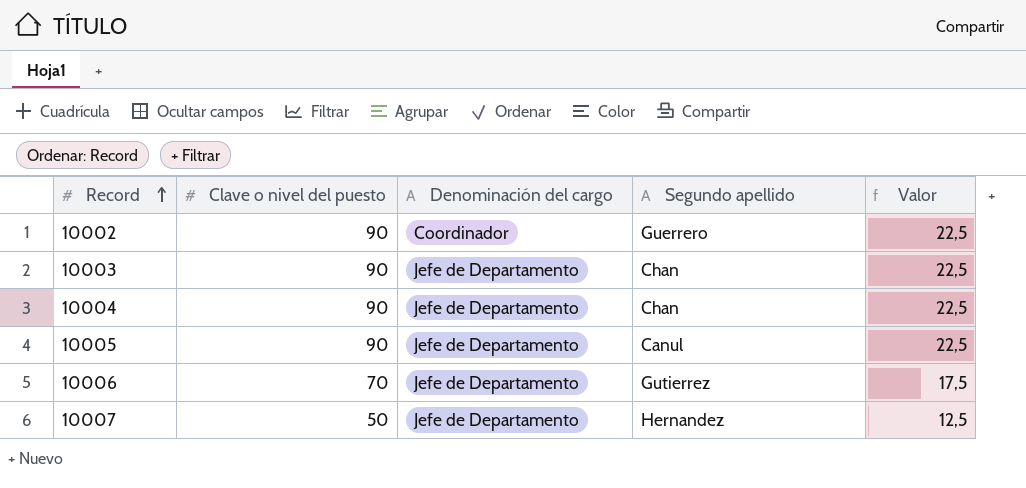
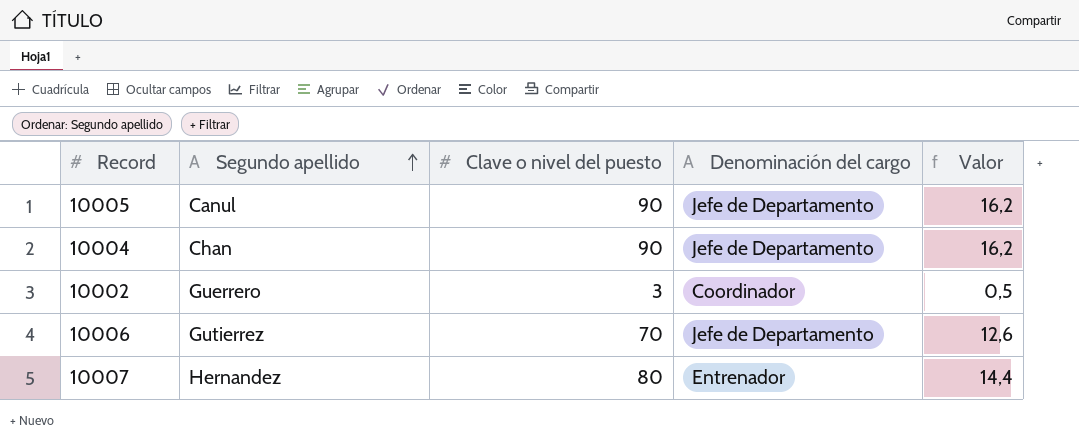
row order: Record ascending -> Segundo apellido ascending
column Segundo apellido | position: 4 -> 2
column Valor | formula: [Clave o nivel del puesto] * 0,25 -> [Clave o nivel del puesto] * 0,18
row 10003: 90 | Jefe de Departamento | Chan | 22,5 -> none
10002 | Clave o nivel del puesto: 90 -> 3
10007 | Clave o nivel del puesto: 50 -> 80
10007 | Denominación del cargo: Jefe de Departamento -> Entrenador

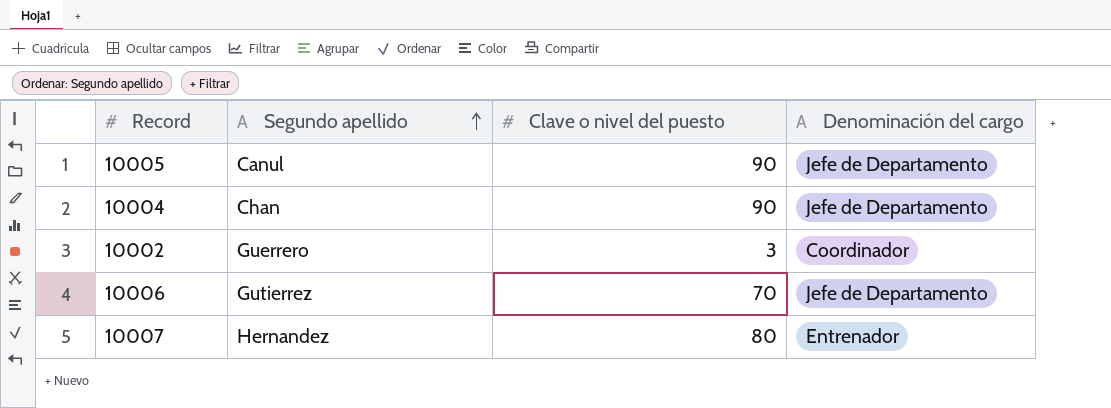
column Valor | formula: [Clave o nivel del puesto] * 0,18 -> none

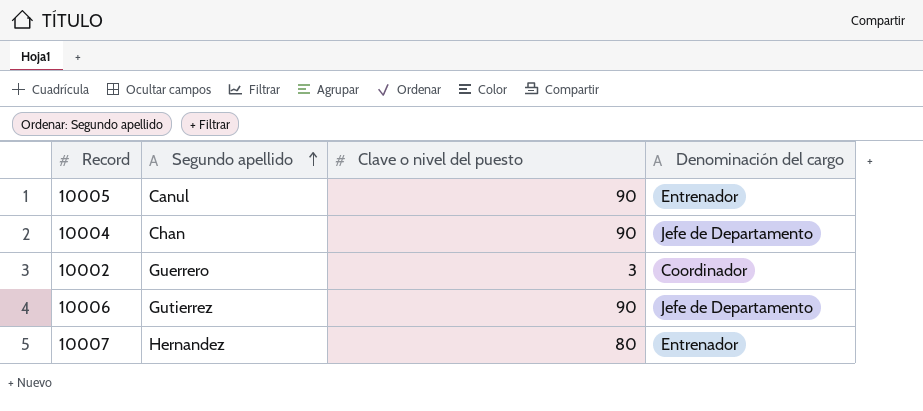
10005 | Denominación del cargo: Jefe de Departamento -> Entrenador
10006 | Clave o nivel del puesto: 70 -> 90

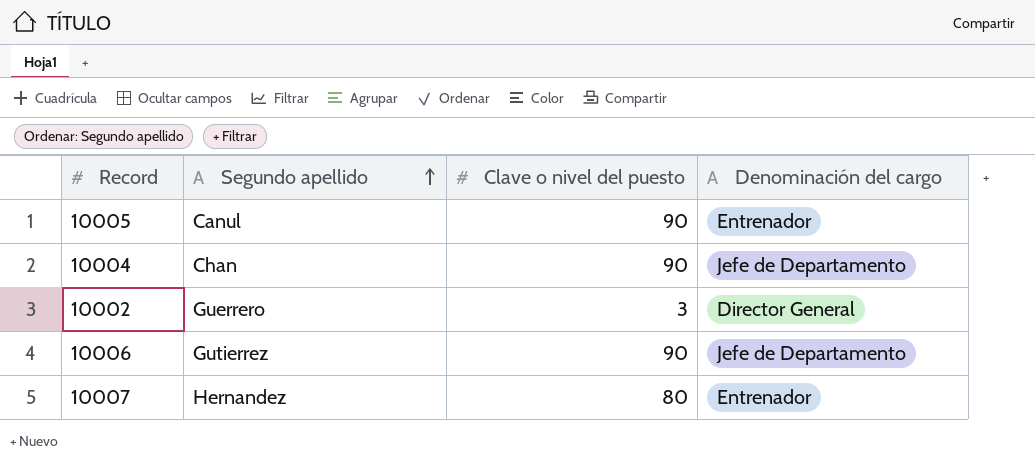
10002 | Denominación del cargo: Coordinador -> Director General

